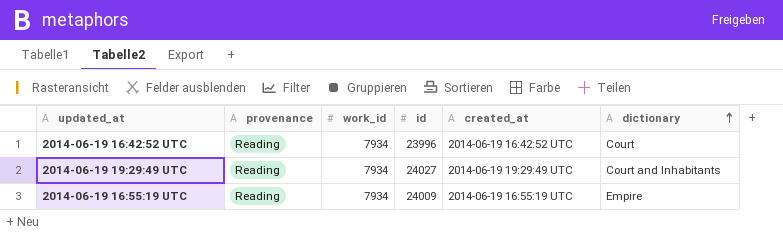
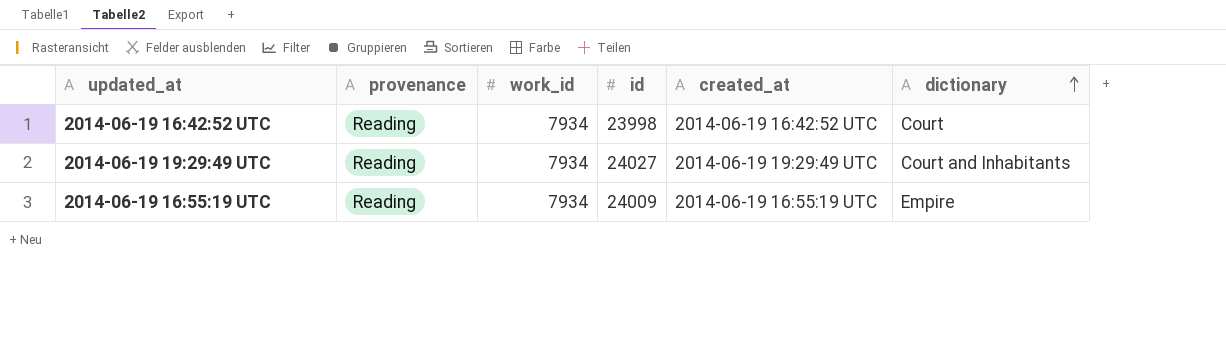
2014-06-19 16:42:52 UTC | id: 23996 -> 23998

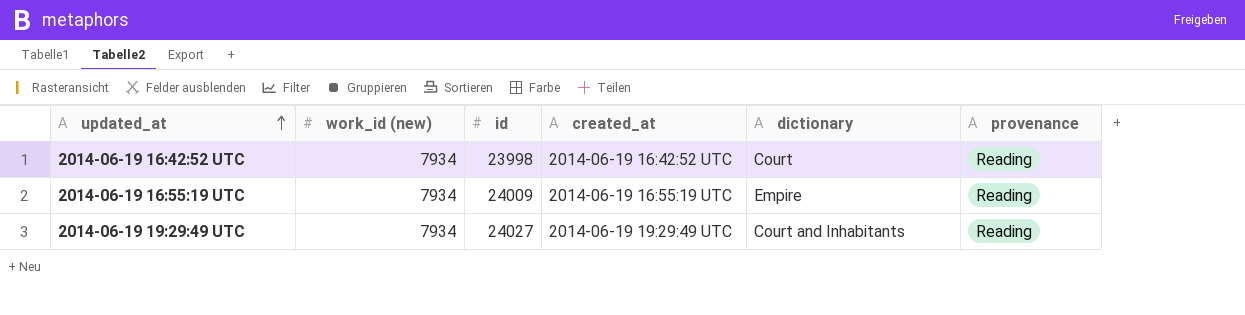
row order: dictionary ascending -> updated_at ascending
column name: work_id -> work_id (new)
column provenance | position: 2 -> 6

